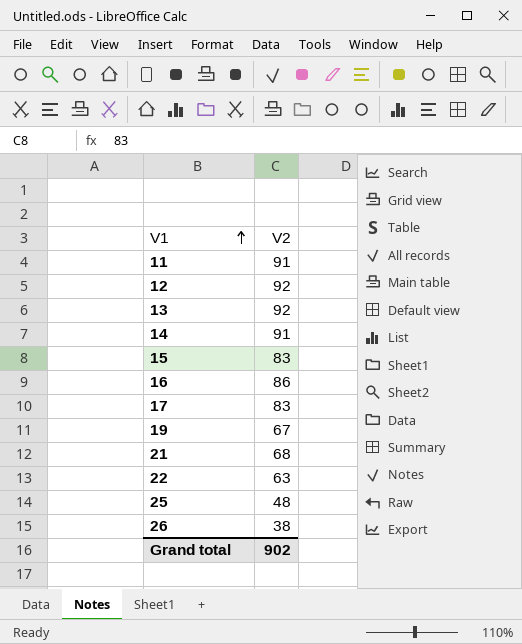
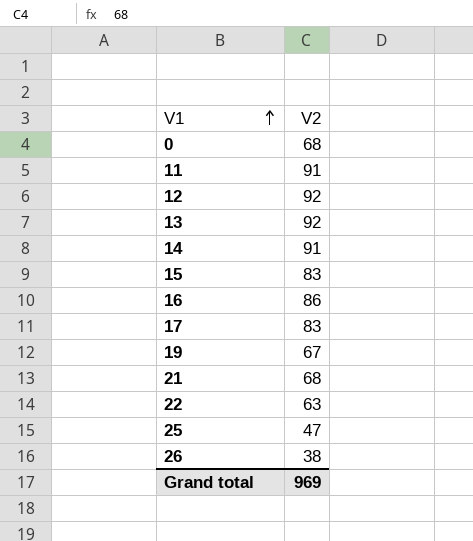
row 0: none -> 68
25 | V2: 48 -> 47
Grand total | V2: 902 -> 969

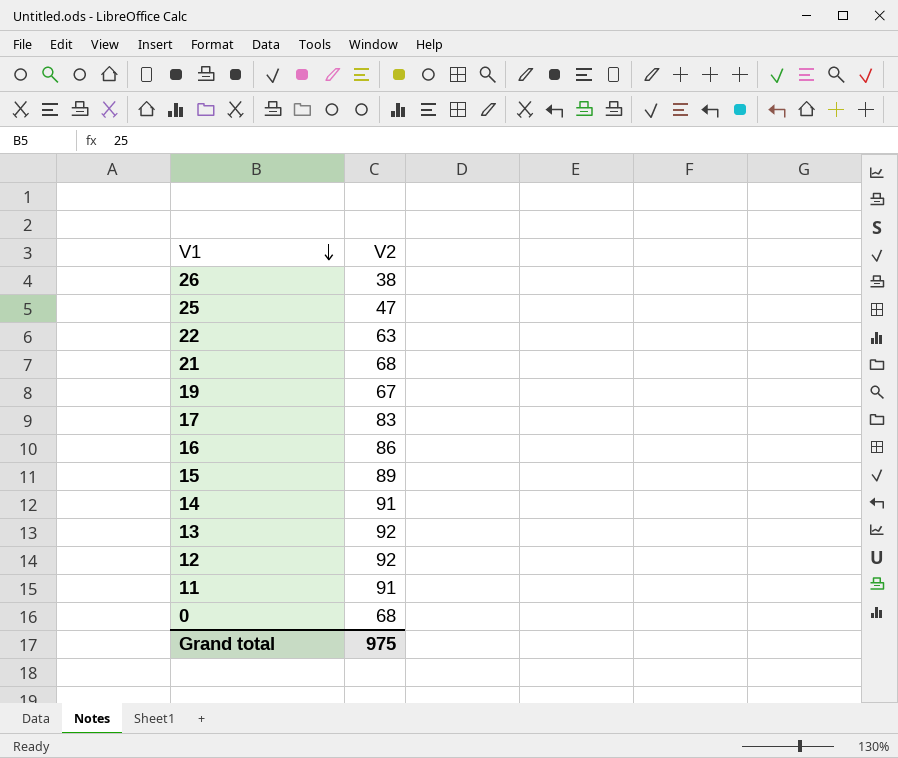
row order: V1 ascending -> V1 descending
15 | V2: 83 -> 89
Grand total | V2: 969 -> 975

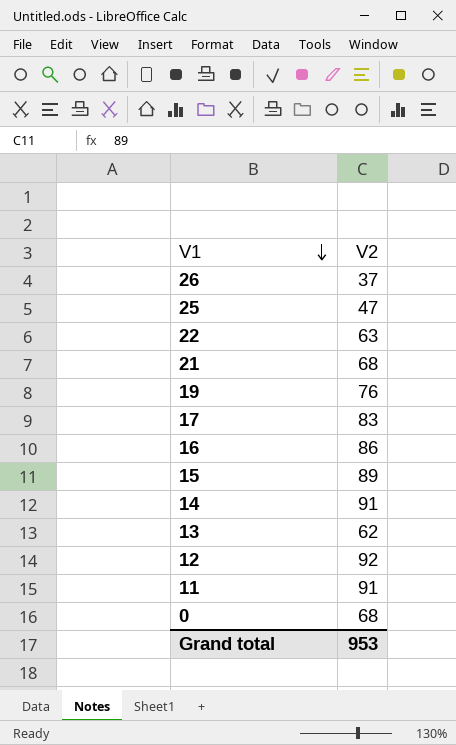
26 | V2: 38 -> 37
19 | V2: 67 -> 76
13 | V2: 92 -> 62
Grand total | V2: 975 -> 953

